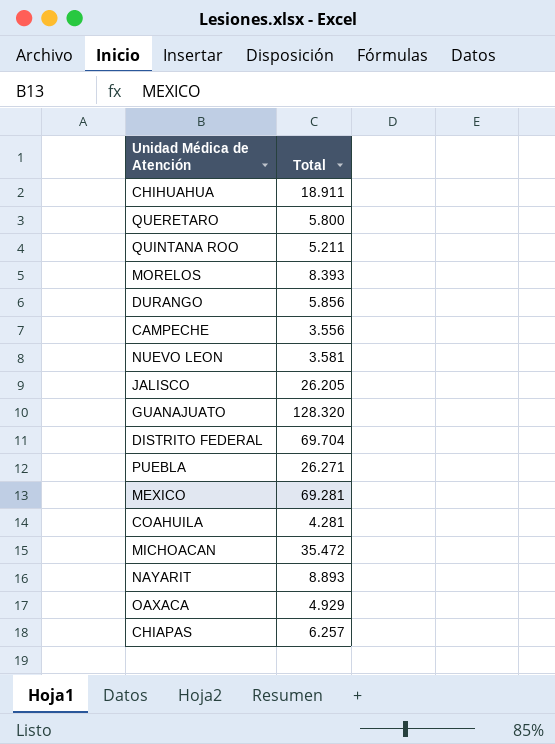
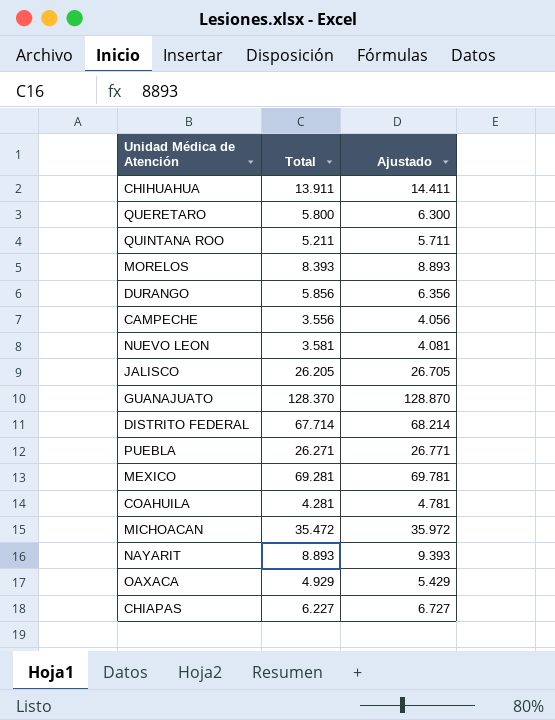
column Ajustado | formula: none -> [Total] + 500
CHIHUAHUA | Total: 18.911 -> 13.911
GUANAJUATO | Total: 128.320 -> 128.370
DISTRITO FEDERAL | Total: 69.704 -> 67.714
CHIAPAS | Total: 6.257 -> 6.227

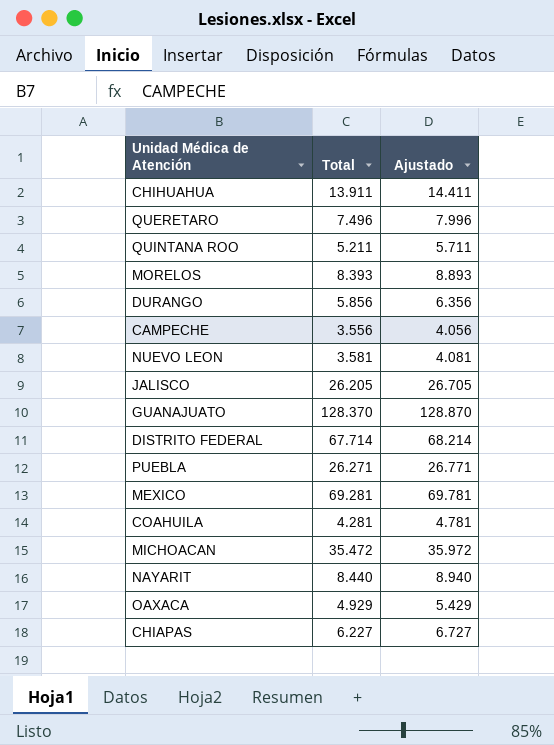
QUERETARO | Total: 5.800 -> 7.496
QUERETARO | Ajustado: 6.300 -> 7.996
NAYARIT | Total: 8.893 -> 8.440
NAYARIT | Ajustado: 9.393 -> 8.940

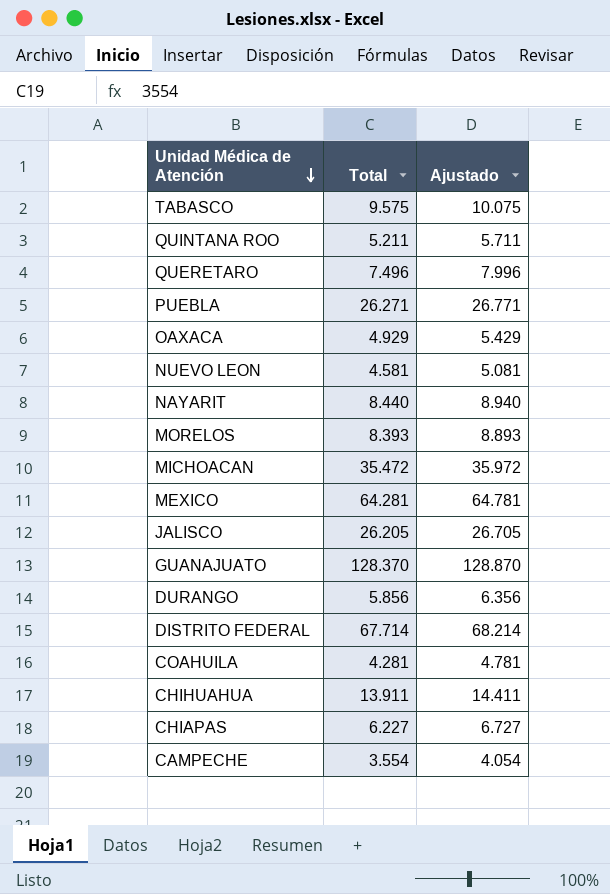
row order: none -> Unidad Médica de Atención descending
row TABASCO: none -> 9.575 | 10.075
NUEVO LEON | Total: 3.581 -> 4.581
NUEVO LEON | Ajustado: 4.081 -> 5.081
MEXICO | Total: 69.281 -> 64.281
MEXICO | Ajustado: 69.781 -> 64.781
CAMPECHE | Total: 3.556 -> 3.554
CAMPECHE | Ajustado: 4.056 -> 4.054

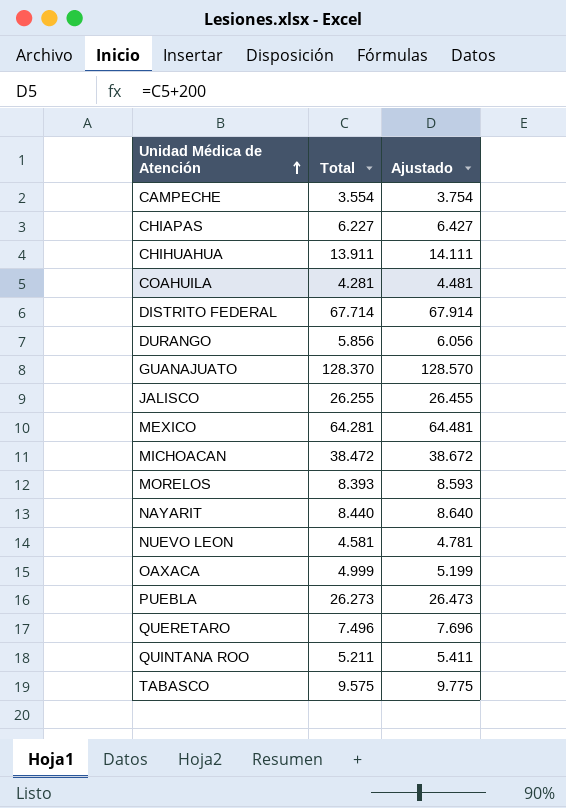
row order: Unidad Médica de Atención descending -> Unidad Médica de Atención ascending
column Ajustado | formula: [Total] + 500 -> [Total] + 200
JALISCO | Total: 26.205 -> 26.255
MICHOACAN | Total: 35.472 -> 38.472
OAXACA | Total: 4.929 -> 4.999
PUEBLA | Total: 26.271 -> 26.273

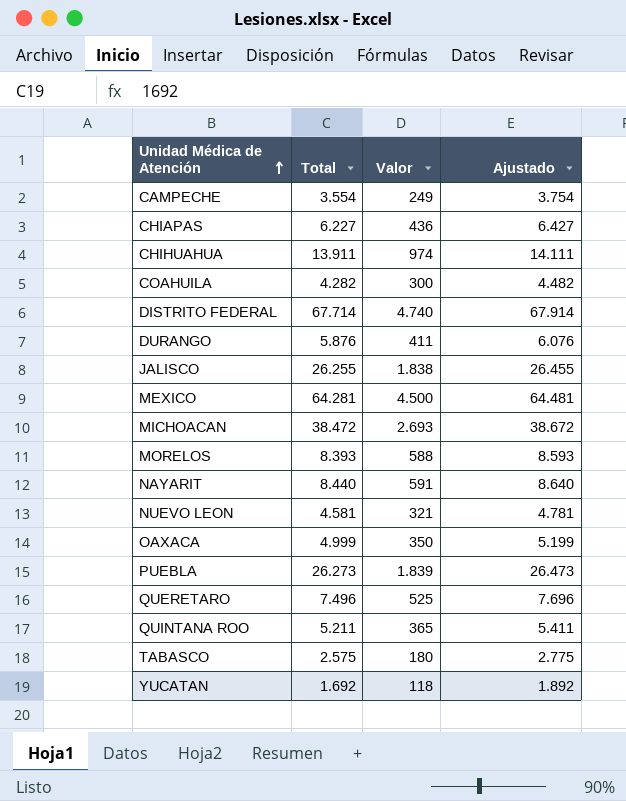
column Valor | formula: none -> [Total] * 0,07
row GUANAJUATO: 128.370 | 128.570 -> none
COAHUILA | Total: 4.281 -> 4.282
COAHUILA | Ajustado: 4.481 -> 4.482
DURANGO | Total: 5.856 -> 5.876
DURANGO | Ajustado: 6.056 -> 6.076
TABASCO | Total: 9.575 -> 2.575
TABASCO | Ajustado: 9.775 -> 2.775
row YUCATAN: none -> 1.692 | 118 | 1.892

